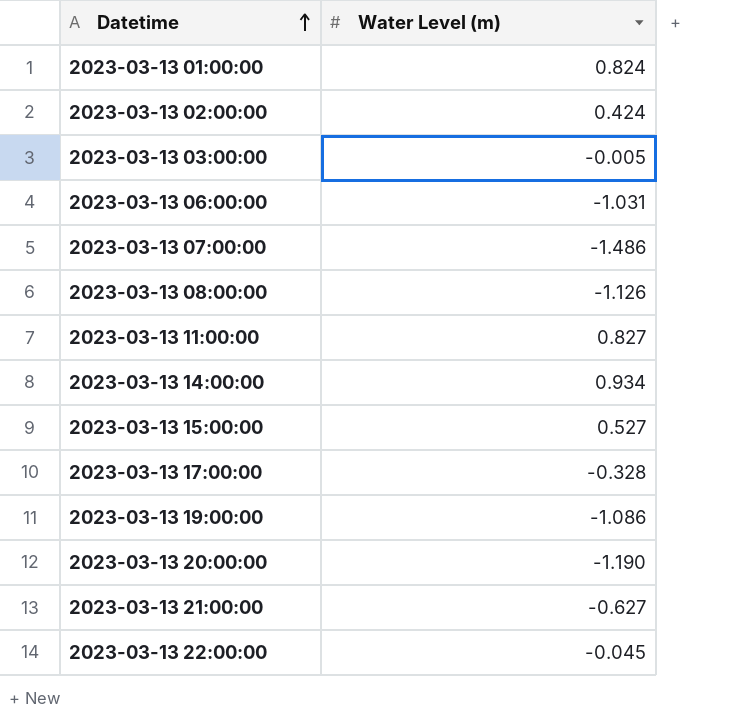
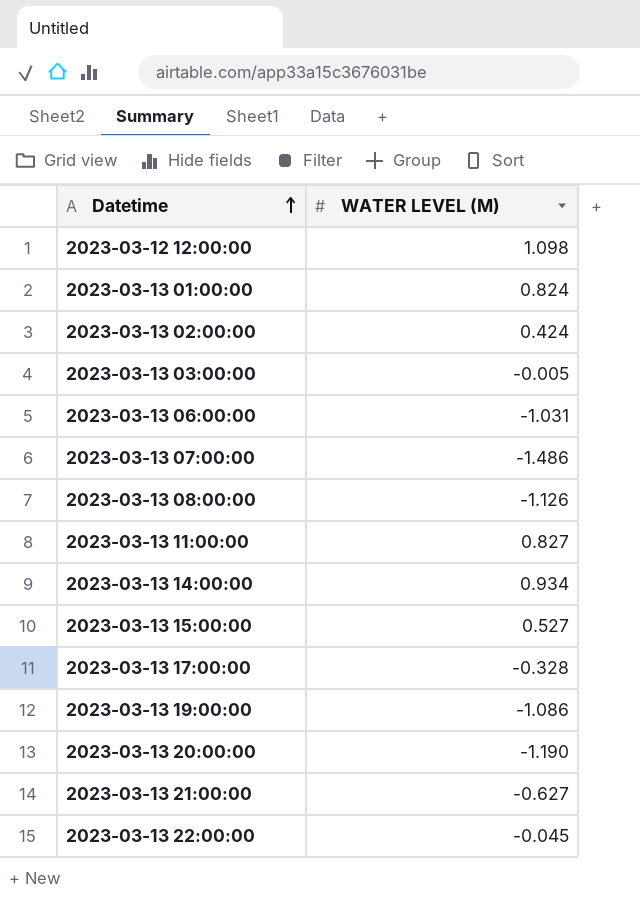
column name: Water Level (m) -> WATER LEVEL (M)
row 2023-03-12 12:00:00: none -> 1.098

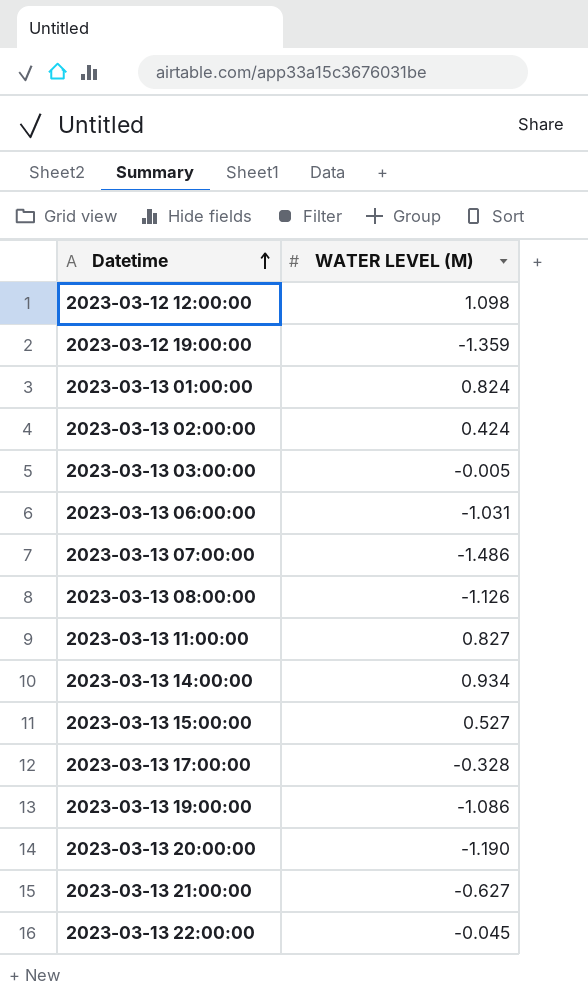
row 2023-03-12 19:00:00: none -> -1.359

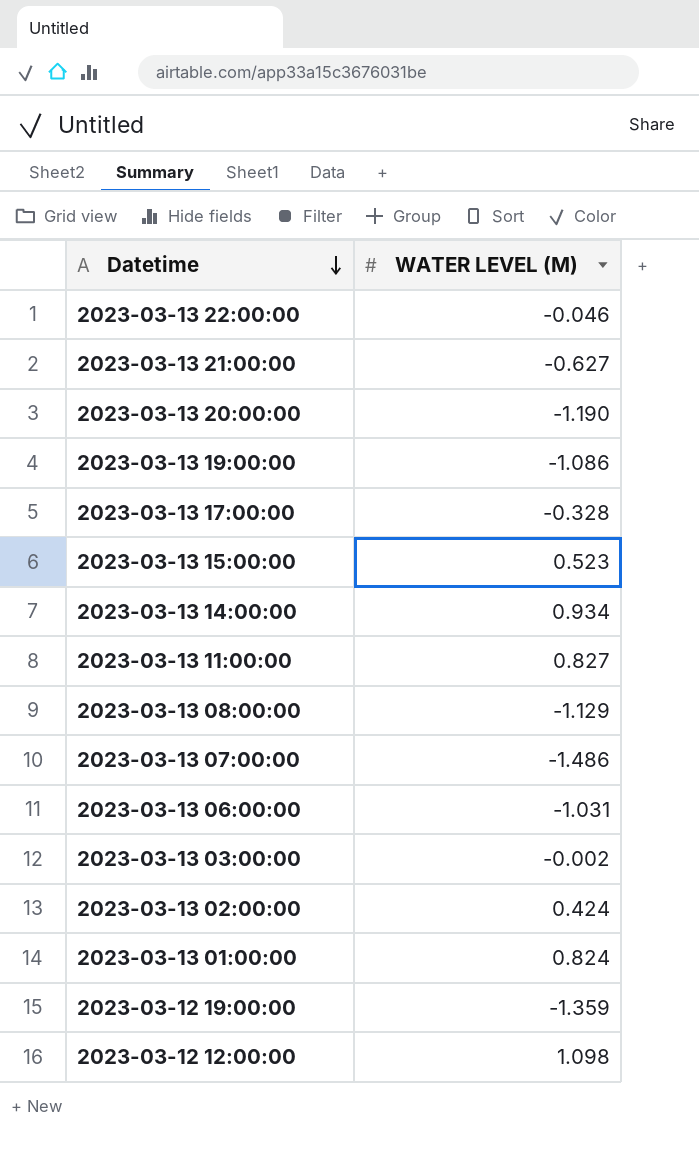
row order: Datetime ascending -> Datetime descending
2023-03-13 22:00:00 | WATER LEVEL (M): -0.045 -> -0.046
2023-03-13 15:00:00 | WATER LEVEL (M): 0.527 -> 0.523
2023-03-13 08:00:00 | WATER LEVEL (M): -1.126 -> -1.129
2023-03-13 03:00:00 | WATER LEVEL (M): -0.005 -> -0.002

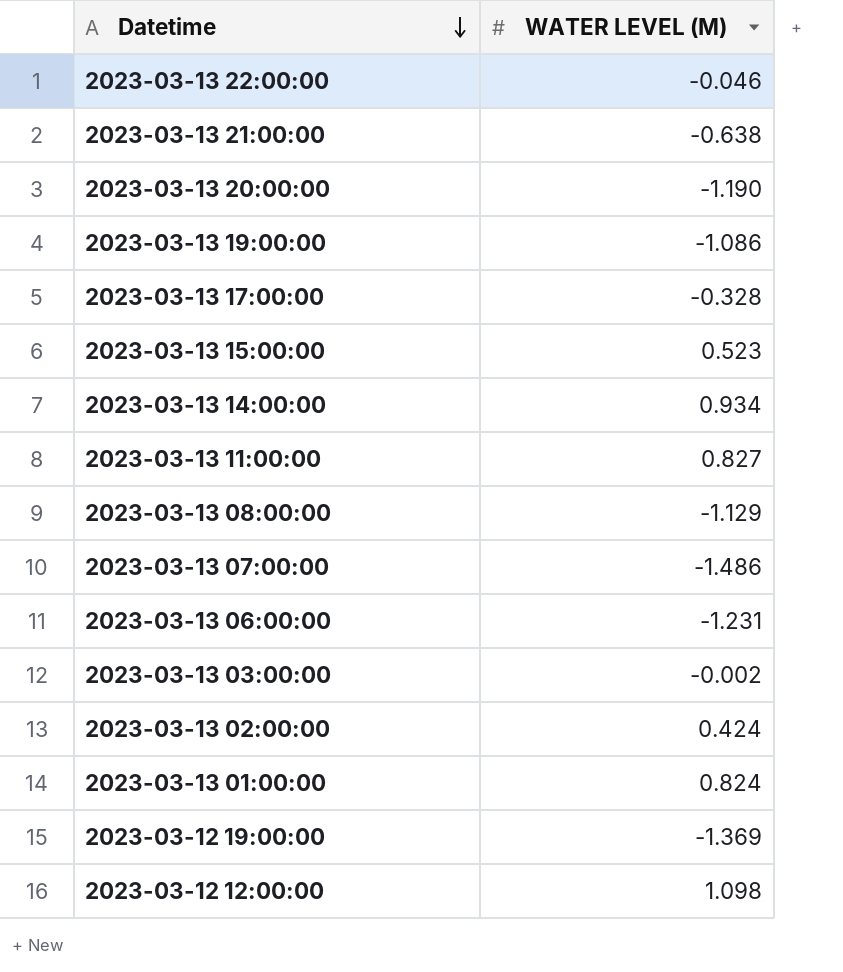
2023-03-13 21:00:00 | WATER LEVEL (M): -0.627 -> -0.638
2023-03-13 06:00:00 | WATER LEVEL (M): -1.031 -> -1.231
2023-03-12 19:00:00 | WATER LEVEL (M): -1.359 -> -1.369

